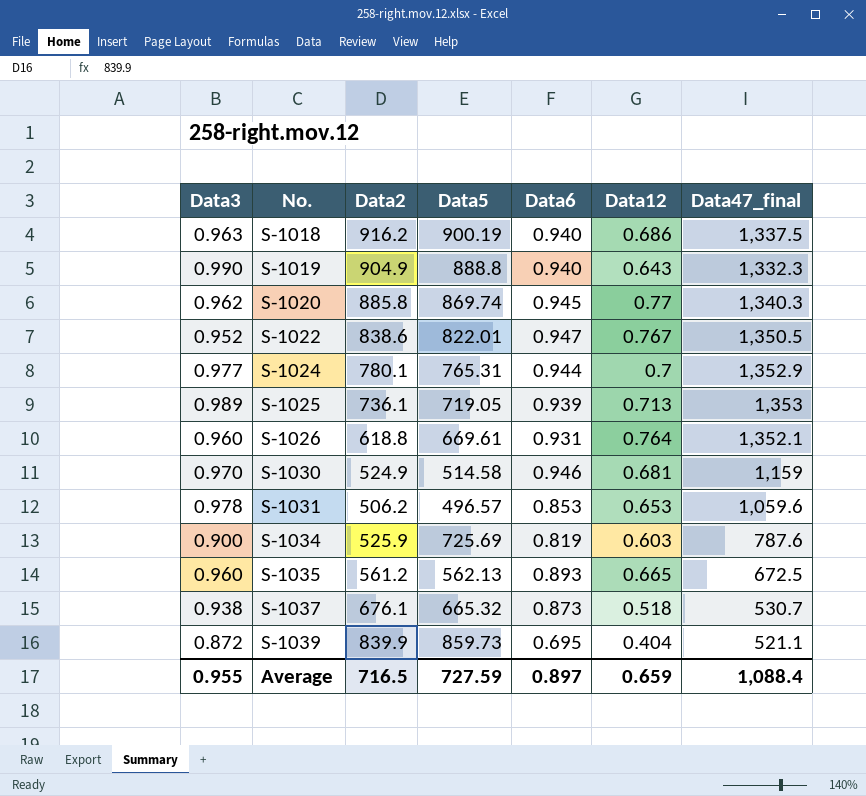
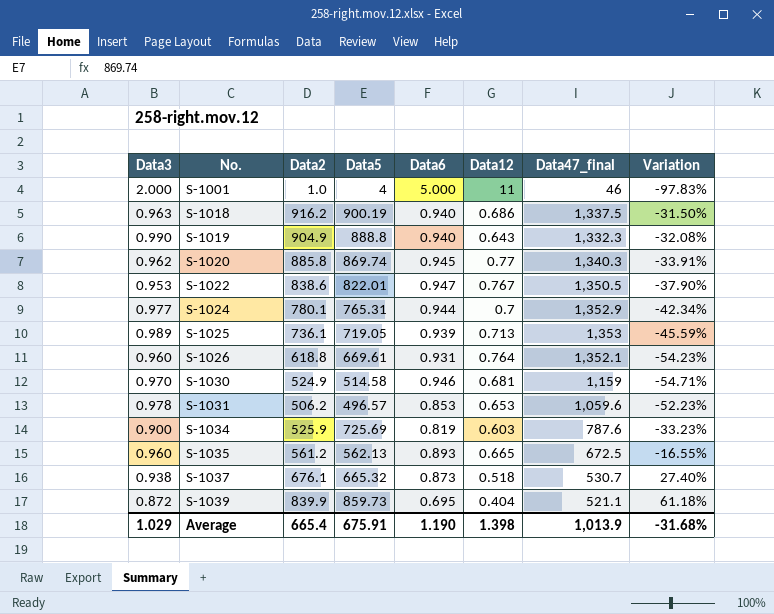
column Variation | formula: none -> ([Data2] - [Data47_final]) / [Data47_final]
row S-1001: none -> 2.000 | 1.0 | 4 | 5.000 | 11 | 46 | -97.83%
S-1022 | Data3: 0.952 -> 0.953
Average | Data3: 0.955 -> 1.029
Average | Data2: 716.5 -> 665.4
Average | Data5: 727.59 -> 675.91
Average | Data6: 0.897 -> 1.190
Average | Data12: 0.659 -> 1.398
Average | Data47_final: 1,088.4 -> 1,013.9

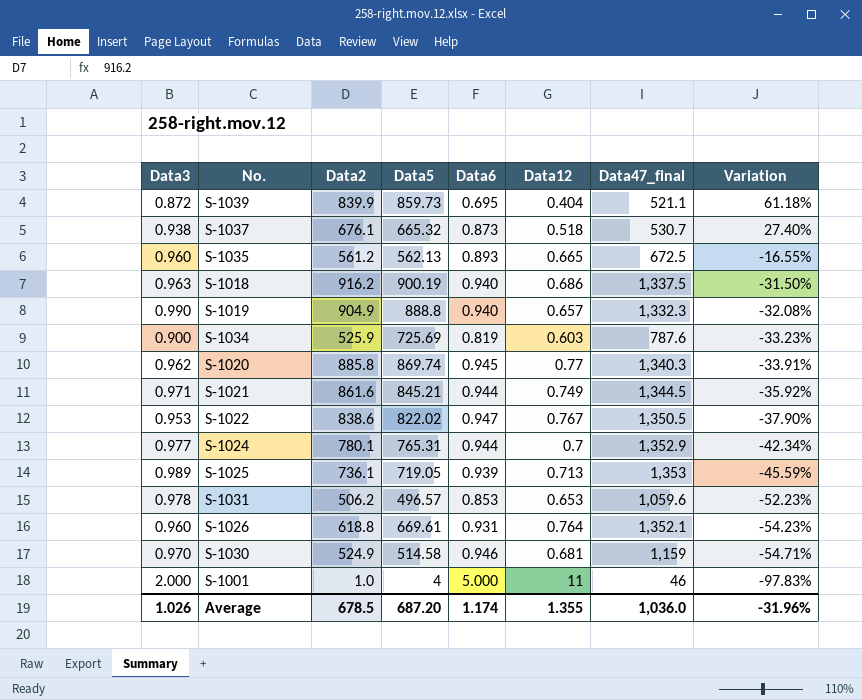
row order: No. ascending -> Variation descending
S-1019 | Data12: 0.643 -> 0.657
row S-1021: none -> 0.971 | 861.6 | 845.21 | 0.944 | 0.749 | 1,344.5 | -35.92%
S-1022 | Data5: 822.01 -> 822.02
Average | Data3: 1.029 -> 1.026
Average | Data2: 665.4 -> 678.5
Average | Data5: 675.91 -> 687.20
Average | Data6: 1.190 -> 1.174
Average | Data12: 1.398 -> 1.355
Average | Data47_final: 1,013.9 -> 1,036.0
Average | Variation: -31.68% -> -31.96%

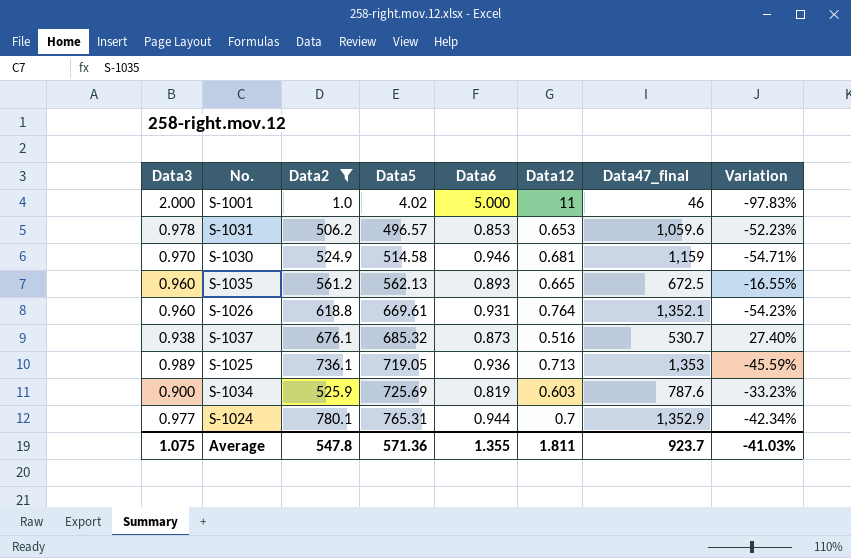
filter: none -> Data2 <= 780.1
row order: Variation descending -> Data5 ascending
S-1001 | Data5: 4 -> 4.02
S-1037 | Data5: 665.32 -> 685.32
S-1037 | Data12: 0.518 -> 0.516
S-1025 | Data6: 0.939 -> 0.936
Average | Data3: 1.026 -> 1.075
Average | Data2: 678.5 -> 547.8
Average | Data5: 687.20 -> 571.36
Average | Data6: 1.174 -> 1.355
Average | Data12: 1.355 -> 1.811
Average | Data47_final: 1,036.0 -> 923.7
Average | Variation: -31.96% -> -41.03%

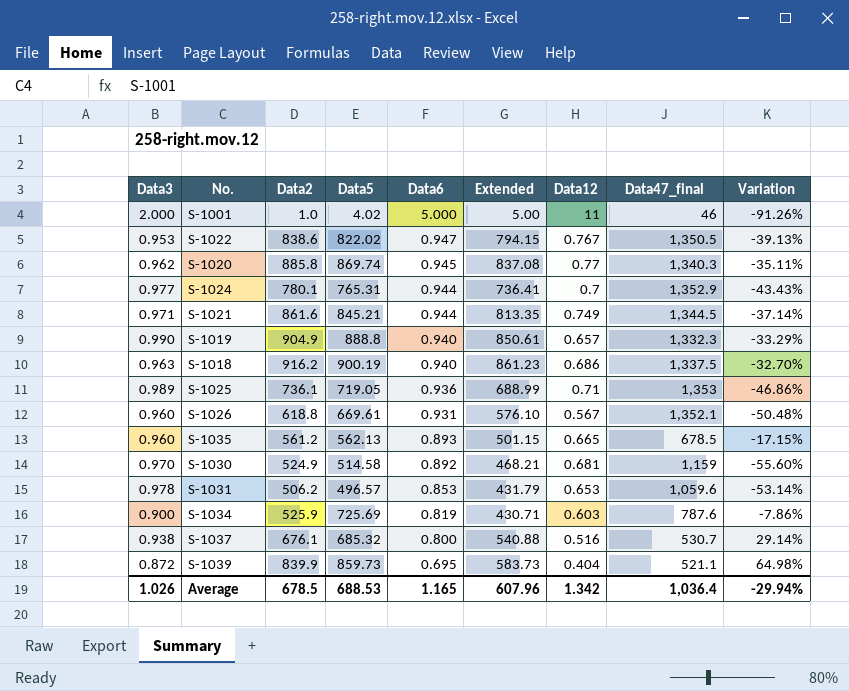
filter: Data2 <= 780.1 -> none
row order: Data5 ascending -> Data6 descending
column Extended | formula: none -> [Data2] * [Data6]
column Variation | formula: ([Data2] - [Data47_final]) / [Data47_final] -> ([Data5] - [Data47_final]) / [Data47_final]
S-1025 | Data12: 0.713 -> 0.71
S-1026 | Data12: 0.764 -> 0.567
S-1035 | Data47_final: 672.5 -> 678.5
S-1030 | Data6: 0.946 -> 0.892
S-1037 | Data6: 0.873 -> 0.800
Average | Data3: 1.075 -> 1.026
Average | Data2: 547.8 -> 678.5
Average | Data5: 571.36 -> 688.53
Average | Data6: 1.355 -> 1.165
Average | Data12: 1.811 -> 1.342
Average | Data47_final: 923.7 -> 1,036.4
Average | Variation: -41.03% -> -29.94%

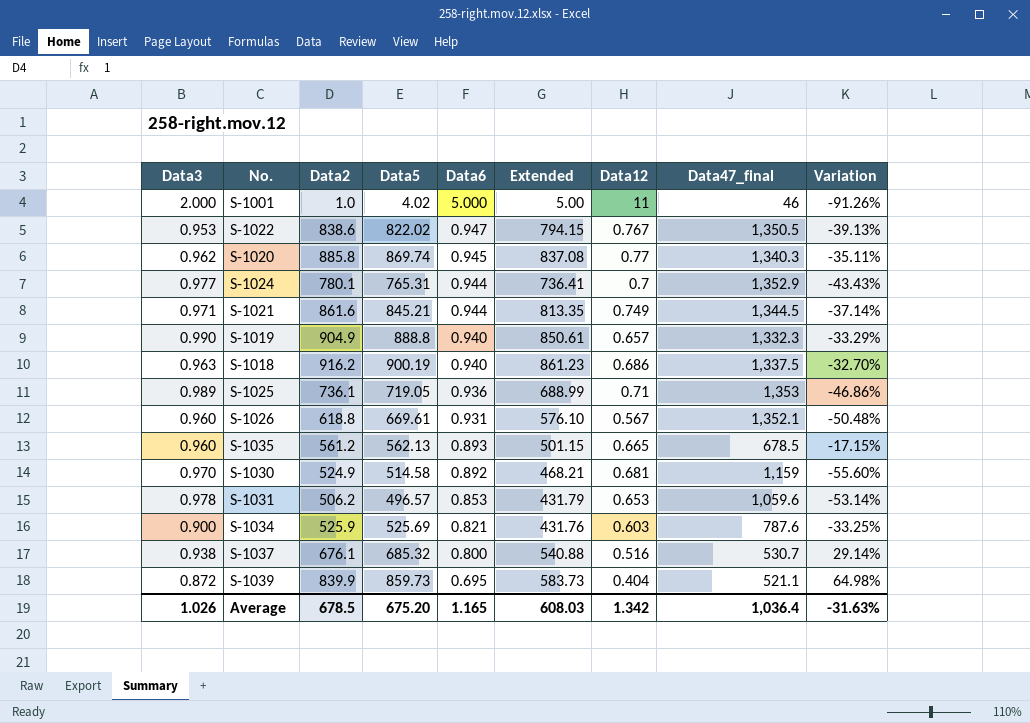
S-1034 | Data5: 725.69 -> 525.69
S-1034 | Data6: 0.819 -> 0.821
S-1034 | Extended: 430.71 -> 431.76
S-1034 | Variation: -7.86% -> -33.25%
Average | Data5: 688.53 -> 675.20
Average | Extended: 607.96 -> 608.03
Average | Variation: -29.94% -> -31.63%

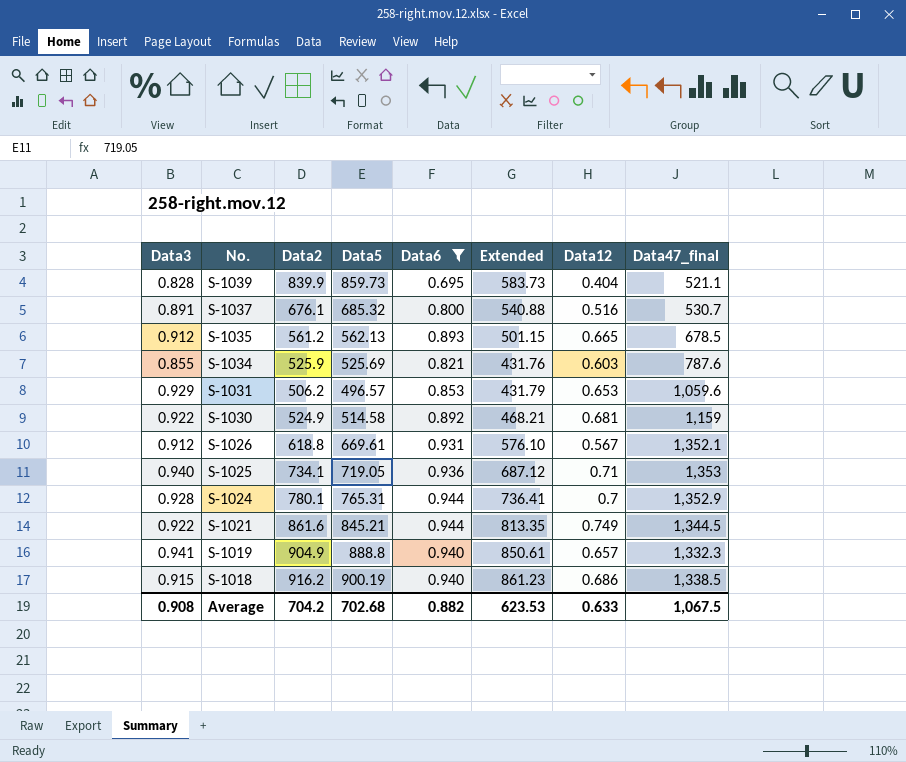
filter: none -> Data6 <= 0.944
row order: Data6 descending -> No. descending
column Variation | formula: ([Data5] - [Data47_final]) / [Data47_final] -> none
S-1039 | Data3: 0.872 -> 0.828
S-1037 | Data3: 0.938 -> 0.891
S-1035 | Data3: 0.960 -> 0.912
S-1034 | Data3: 0.900 -> 0.855
S-1031 | Data3: 0.978 -> 0.929
S-1030 | Data3: 0.970 -> 0.922
S-1026 | Data3: 0.960 -> 0.912
S-1025 | Data3: 0.989 -> 0.940
S-1025 | Data2: 736.1 -> 734.1
S-1025 | Extended: 688.99 -> 687.12
S-1024 | Data3: 0.977 -> 0.928
S-1021 | Data3: 0.971 -> 0.922
S-1019 | Data3: 0.990 -> 0.941
S-1018 | Data3: 0.963 -> 0.915
S-1018 | Data47_final: 1,337.5 -> 1,338.5
Average | Data3: 1.026 -> 0.908
Average | Data2: 678.5 -> 704.2
Average | Data5: 675.20 -> 702.68
Average | Data6: 1.165 -> 0.882
Average | Extended: 608.03 -> 623.53
Average | Data12: 1.342 -> 0.633
Average | Data47_final: 1,036.4 -> 1,067.5

